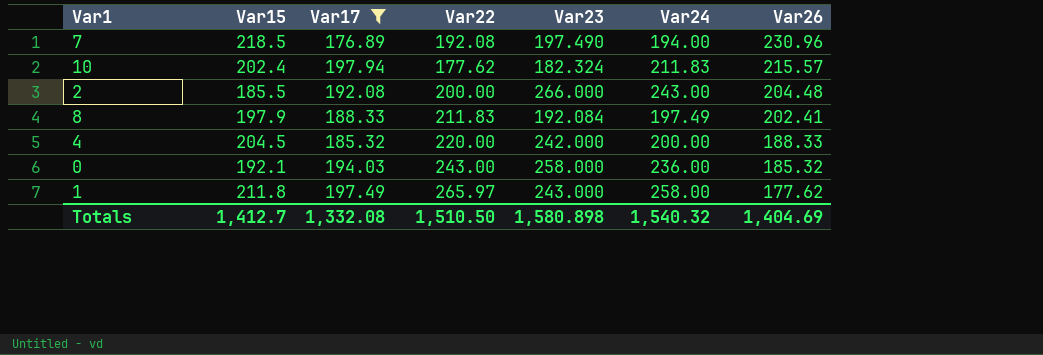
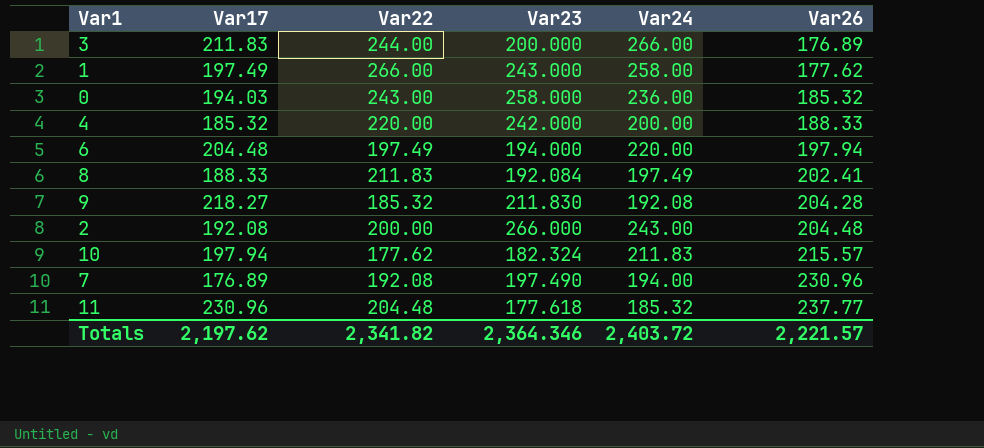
filter: Var17 <= 197.94 -> none
row order: Var26 descending -> Var26 ascending
column Var15 | position: 2 -> none
1 | Var22: 265.97 -> 266.00
Totals | Var17: 1,332.08 -> 2,197.62
Totals | Var22: 1,510.50 -> 2,341.82
Totals | Var23: 1,580.898 -> 2,364.346
Totals | Var24: 1,540.32 -> 2,403.72
Totals | Var26: 1,404.69 -> 2,221.57

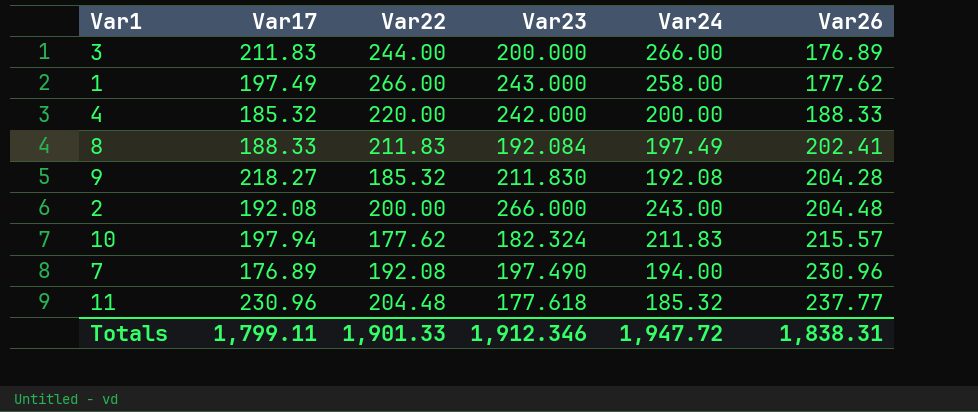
row 0: 194.03 | 243.00 | 258.000 | 236.00 | 185.32 -> none
row 6: 204.48 | 197.49 | 194.000 | 220.00 | 197.94 -> none
Totals | Var17: 2,197.62 -> 1,799.11
Totals | Var22: 2,341.82 -> 1,901.33
Totals | Var23: 2,364.346 -> 1,912.346
Totals | Var24: 2,403.72 -> 1,947.72
Totals | Var26: 2,221.57 -> 1,838.31

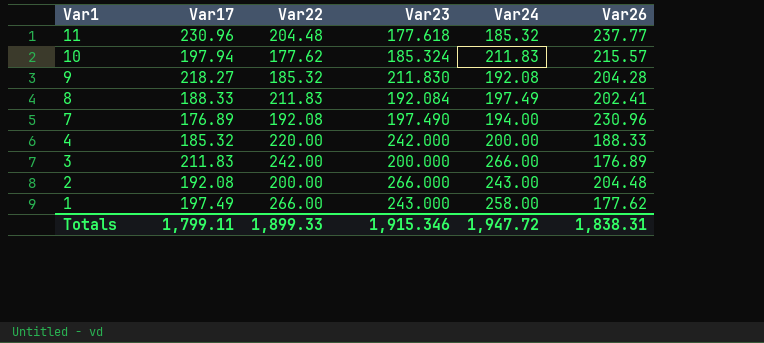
row order: Var26 ascending -> Var1 descending
10 | Var23: 182.324 -> 185.324
3 | Var22: 244.00 -> 242.00
Totals | Var22: 1,901.33 -> 1,899.33
Totals | Var23: 1,912.346 -> 1,915.346

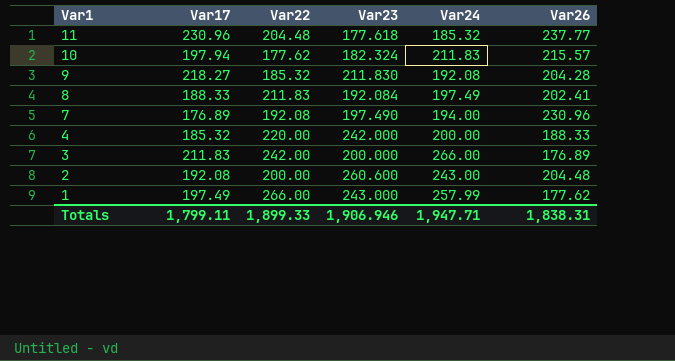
10 | Var23: 185.324 -> 182.324
2 | Var23: 266.000 -> 260.600
1 | Var24: 258.00 -> 257.99
Totals | Var23: 1,915.346 -> 1,906.946
Totals | Var24: 1,947.72 -> 1,947.71

